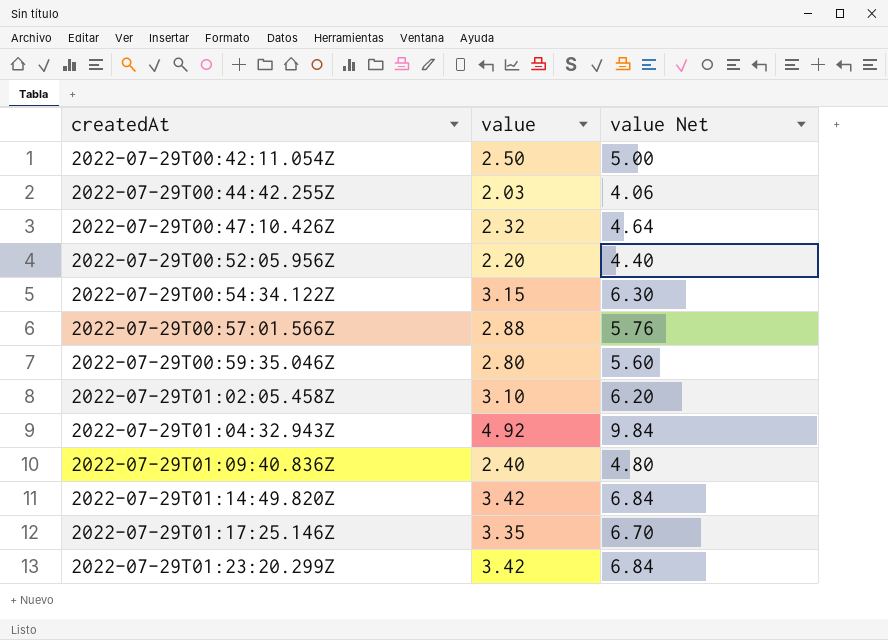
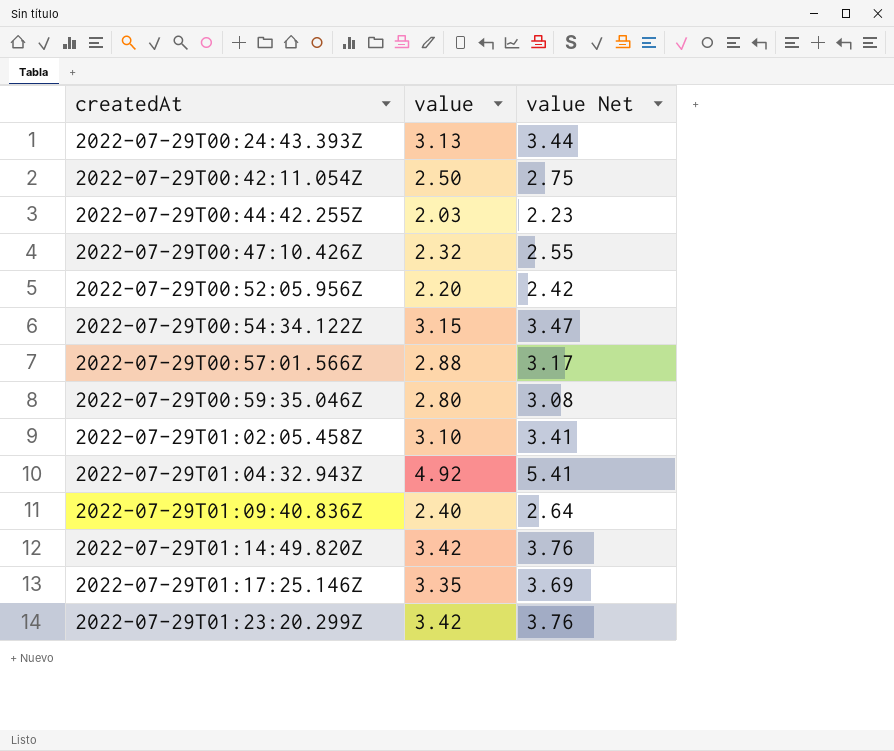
column value Net | formula: [value] * 2 -> [value] * 1.1
row 2022-07-29T00:24:43.393Z: none -> 3.13 | 3.44

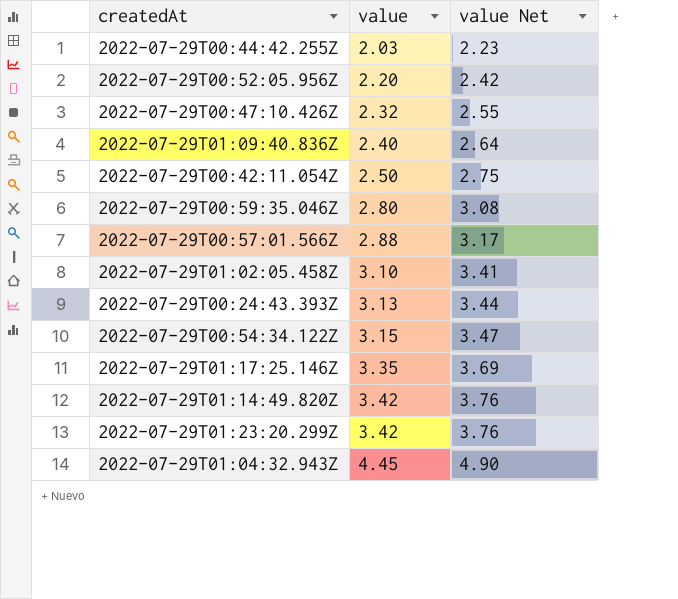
row order: createdAt ascending -> value ascending
2022-07-29T01:04:32.943Z | value: 4.92 -> 4.45
2022-07-29T01:04:32.943Z | value Net: 5.41 -> 4.90

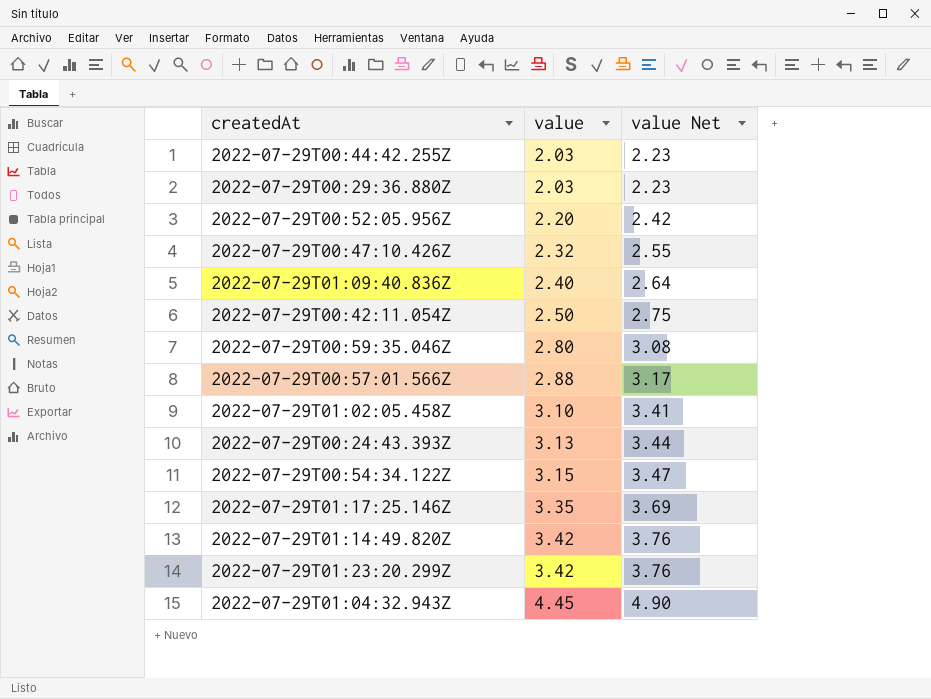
row 2022-07-29T00:29:36.880Z: none -> 2.03 | 2.23

